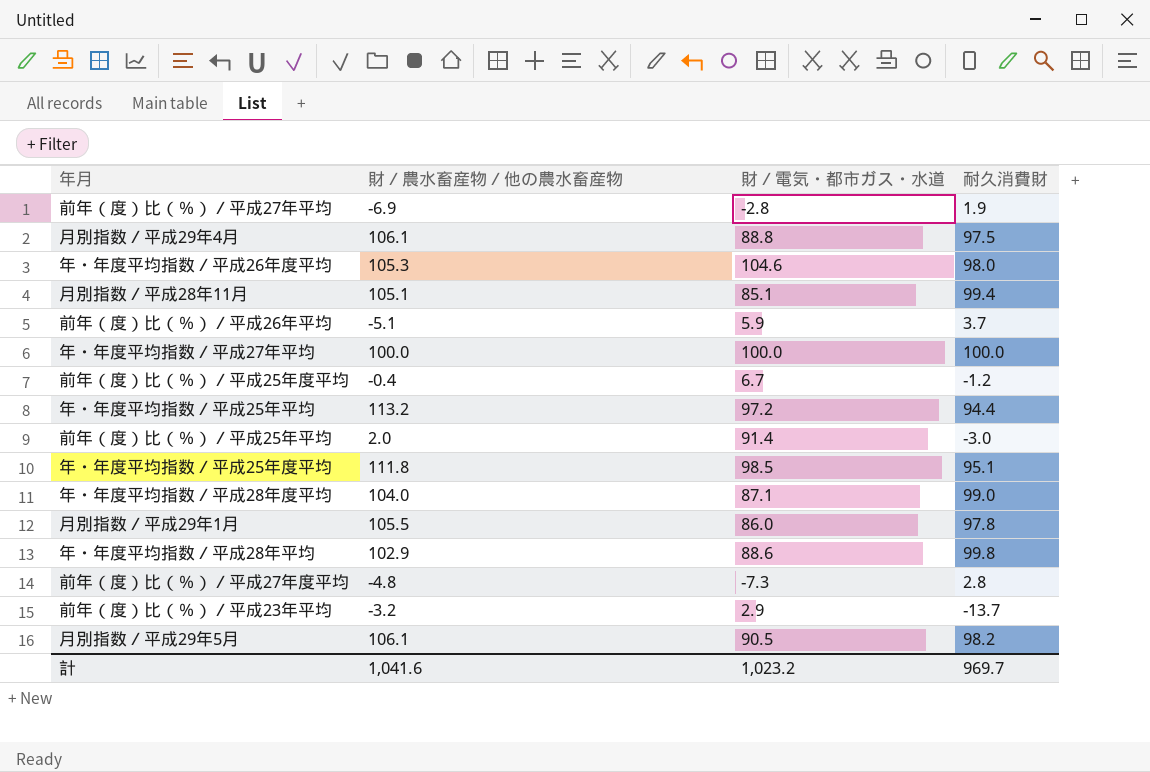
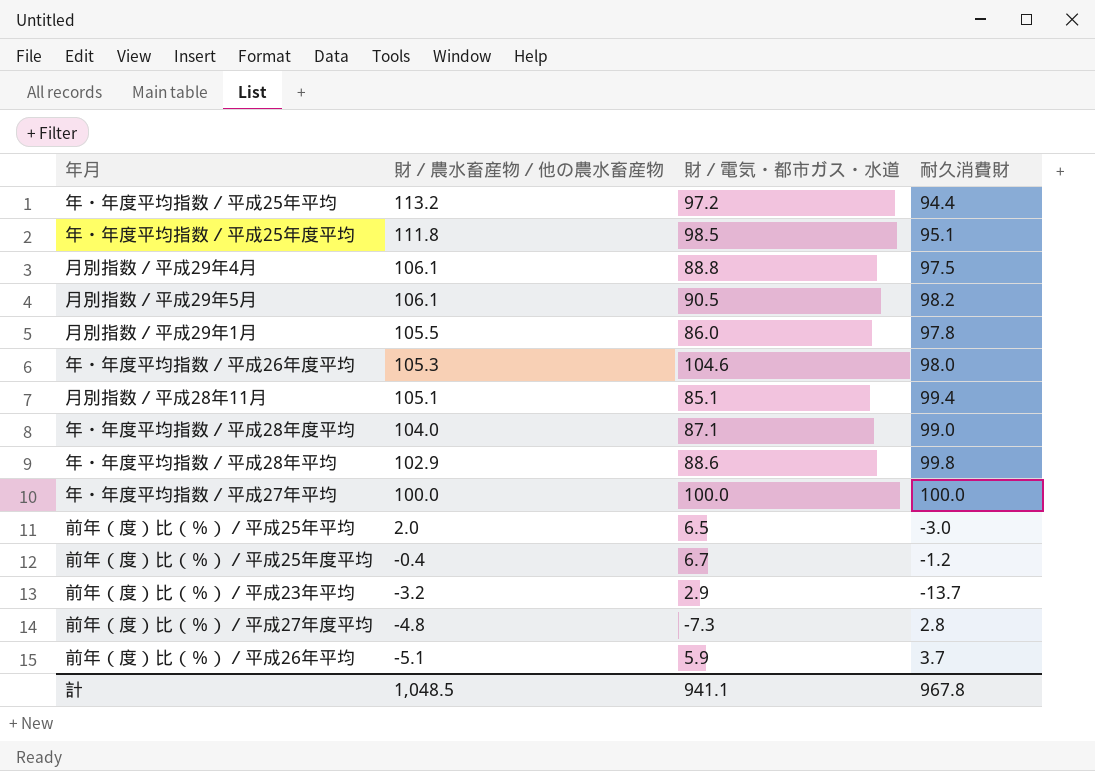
row order: none -> 財／農水畜産物／他の農水畜産物 descending
row 前年（度）比（％）／平成27年平均: -6.9 | -2.8 | 1.9 -> none
前年（度）比（％）／平成25年平均 | 財／電気・都市ガス・水道: 91.4 -> 6.5
計 | 財／農水畜産物／他の農水畜産物: 1,041.6 -> 1,048.5
計 | 財／電気・都市ガス・水道: 1,023.2 -> 941.1
計 | 耐久消費財: 969.7 -> 967.8

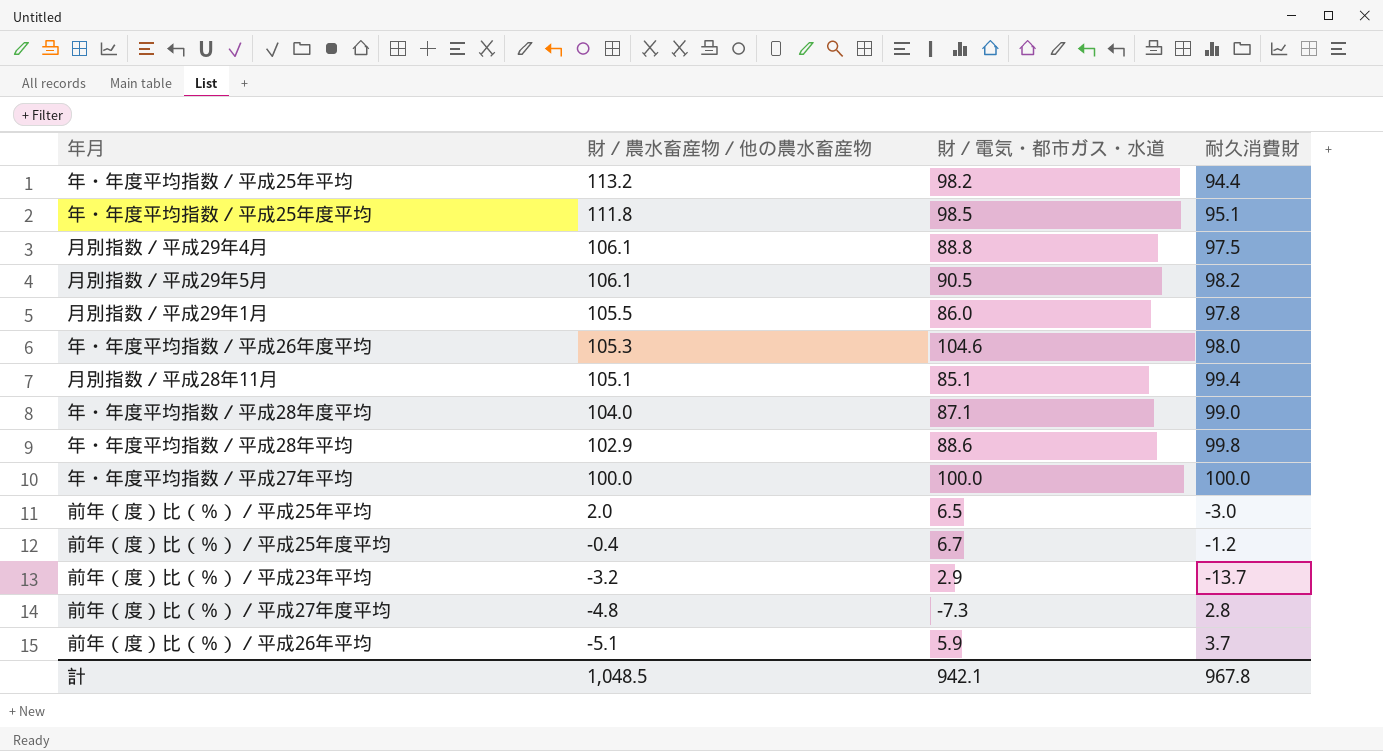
年・年度平均指数／平成25年平均 | 財／電気・都市ガス・水道: 97.2 -> 98.2
計 | 財／電気・都市ガス・水道: 941.1 -> 942.1

